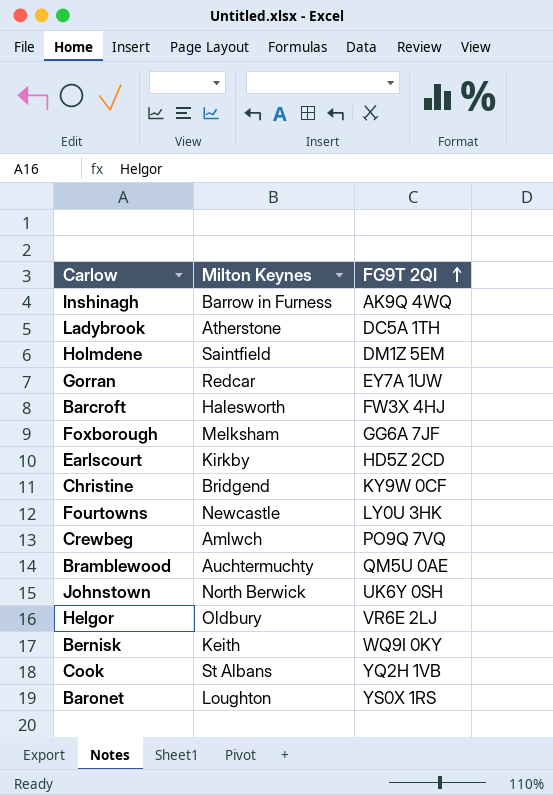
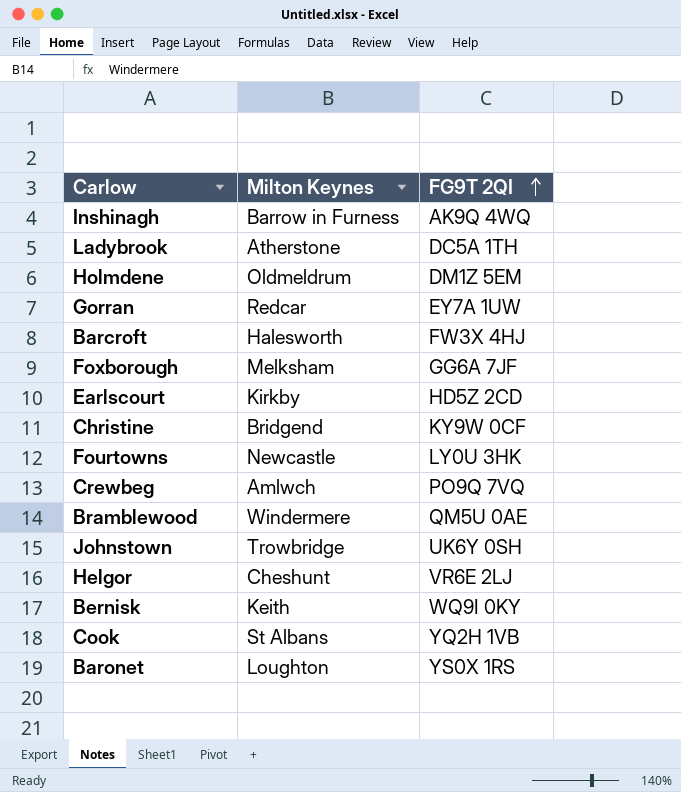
Holmdene | Milton Keynes: Saintfield -> Oldmeldrum
Bramblewood | Milton Keynes: Auchtermuchty -> Windermere
Johnstown | Milton Keynes: North Berwick -> Trowbridge
Helgor | Milton Keynes: Oldbury -> Cheshunt

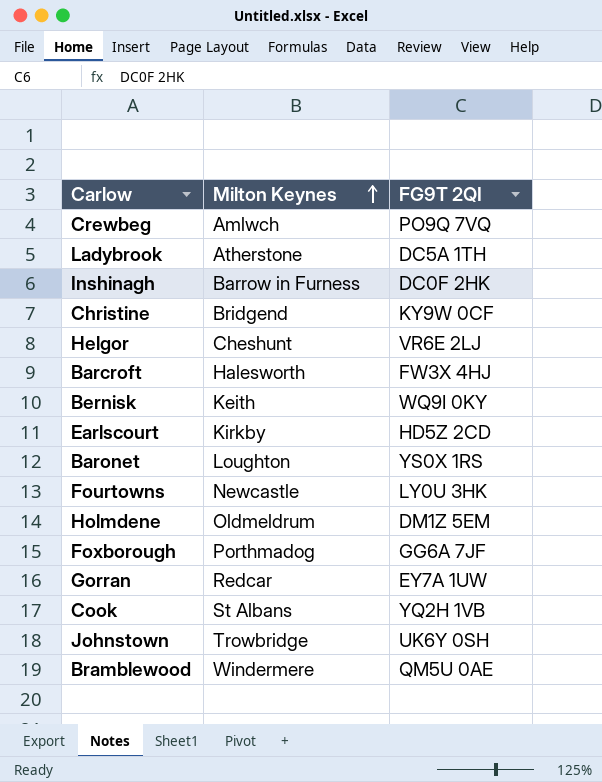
row order: FG9T 2QI ascending -> Milton Keynes ascending
Inshinagh | FG9T 2QI: AK9Q 4WQ -> DC0F 2HK
Foxborough | Milton Keynes: Melksham -> Porthmadog

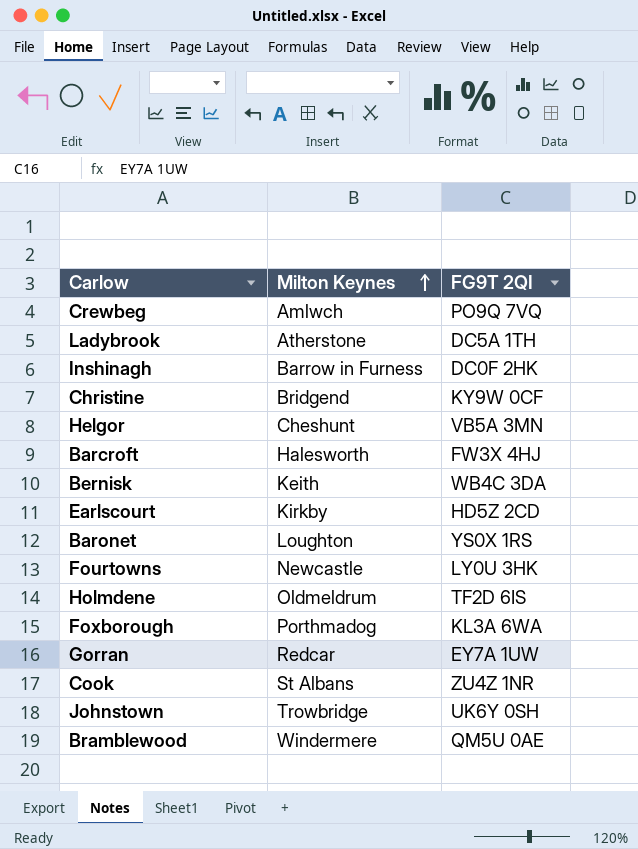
Helgor | FG9T 2QI: VR6E 2LJ -> VB5A 3MN
Bernisk | FG9T 2QI: WQ9I 0KY -> WB4C 3DA
Holmdene | FG9T 2QI: DM1Z 5EM -> TF2D 6IS
Foxborough | FG9T 2QI: GG6A 7JF -> KL3A 6WA
Cook | FG9T 2QI: YQ2H 1VB -> ZU4Z 1NR

